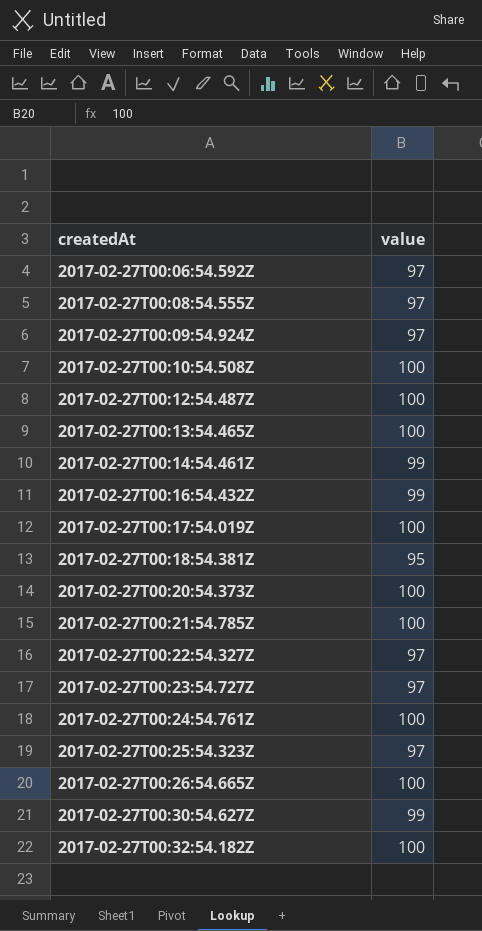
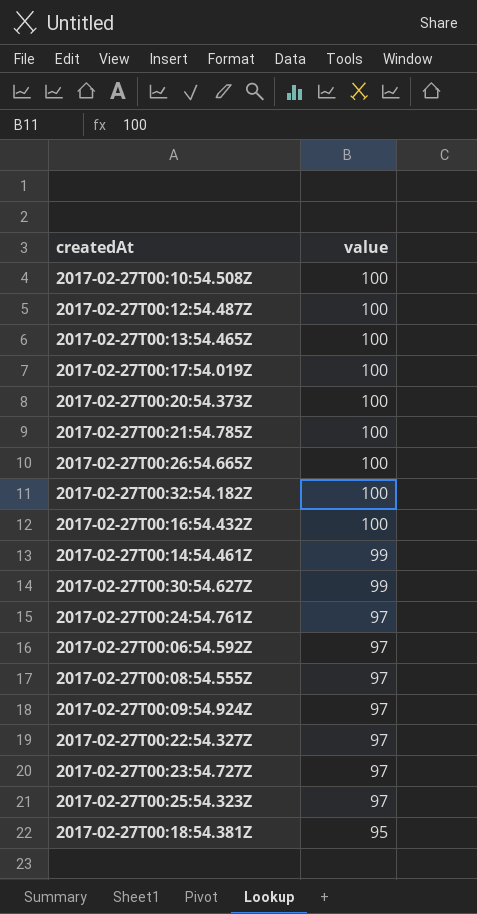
row order: createdAt ascending -> value descending
2017-02-27T00:16:54.432Z | value: 99 -> 100
2017-02-27T00:24:54.761Z | value: 100 -> 97

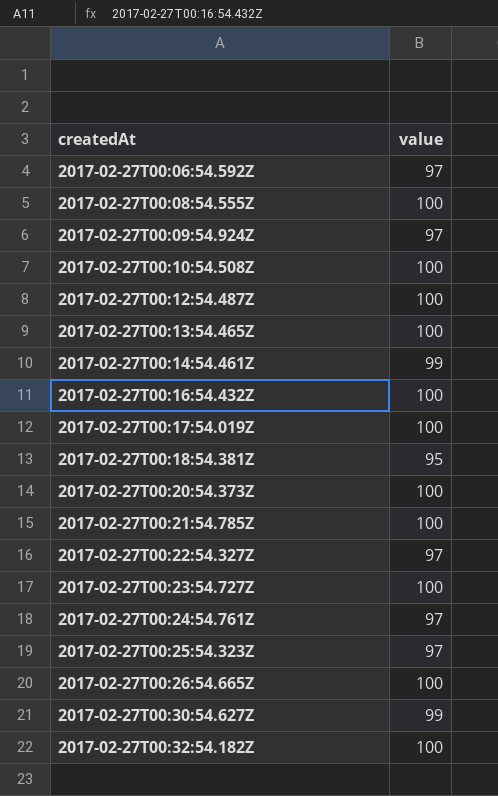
row order: value descending -> createdAt ascending
2017-02-27T00:08:54.555Z | value: 97 -> 100
2017-02-27T00:23:54.727Z | value: 97 -> 100

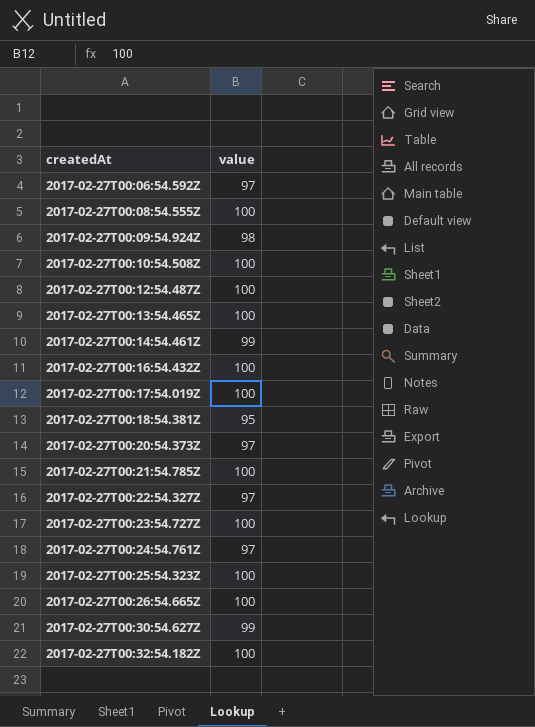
2017-02-27T00:09:54.924Z | value: 97 -> 98
2017-02-27T00:20:54.373Z | value: 100 -> 97
2017-02-27T00:25:54.323Z | value: 97 -> 100

